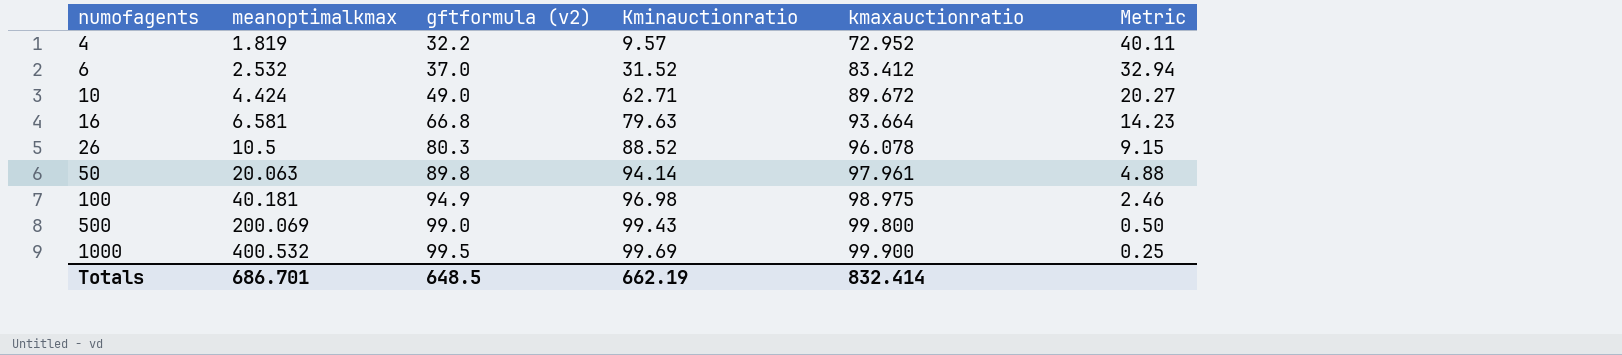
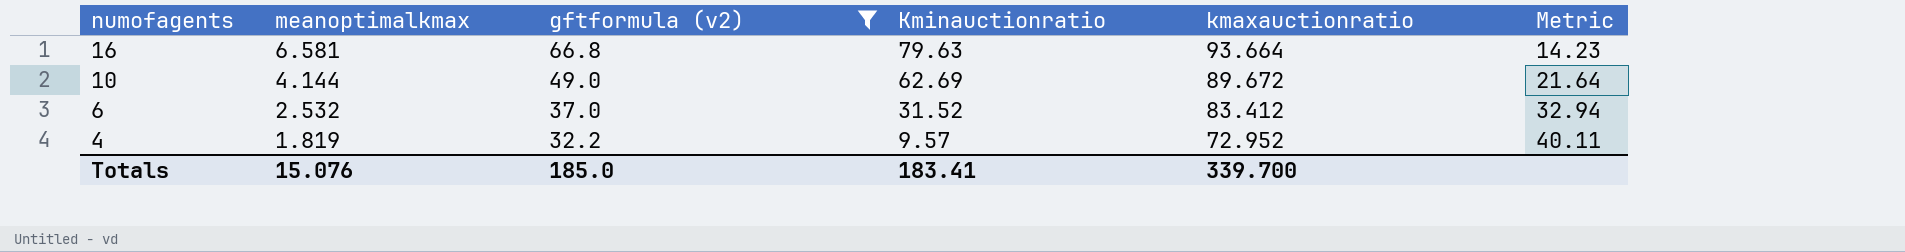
filter: none -> gftformula (v2) <= 66.8
row order: numofagents ascending -> numofagents descending
10 | meanoptimalkmax: 4.424 -> 4.144
10 | Kminauctionratio: 62.71 -> 62.69
10 | Metric: 20.27 -> 21.64
Totals | meanoptimalkmax: 686.701 -> 15.076
Totals | gftformula (v2): 648.5 -> 185.0
Totals | Kminauctionratio: 662.19 -> 183.41
Totals | kmaxauctionratio: 832.414 -> 339.700

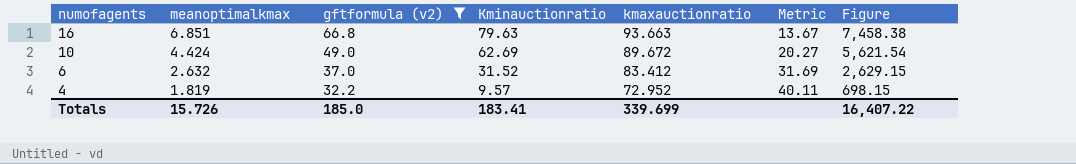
column Figure | formula: none -> [Kminauctionratio] * [kmaxauctionratio]
16 | meanoptimalkmax: 6.581 -> 6.851
16 | kmaxauctionratio: 93.664 -> 93.663
16 | Metric: 14.23 -> 13.67
10 | meanoptimalkmax: 4.144 -> 4.424
10 | Metric: 21.64 -> 20.27
6 | meanoptimalkmax: 2.532 -> 2.632
6 | Metric: 32.94 -> 31.69
Totals | meanoptimalkmax: 15.076 -> 15.726
Totals | kmaxauctionratio: 339.700 -> 339.699

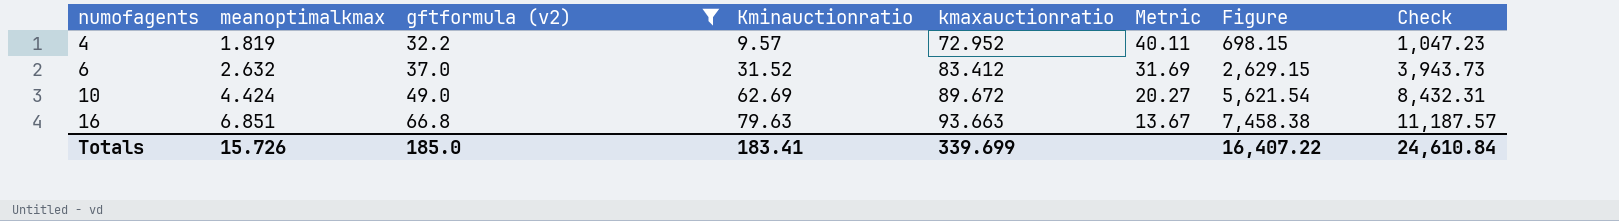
row order: numofagents descending -> numofagents ascending
column Check | formula: none -> [Figure] * 1.5

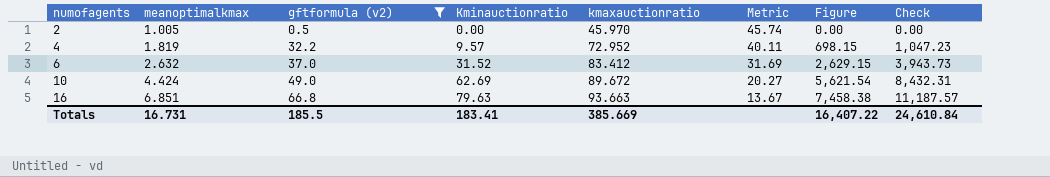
row 2: none -> 1.005 | 0.5 | 0.00 | 45.970 | 45.74 | 0.00 | 0.00
Totals | meanoptimalkmax: 15.726 -> 16.731
Totals | gftformula (v2): 185.0 -> 185.5
Totals | kmaxauctionratio: 339.699 -> 385.669

